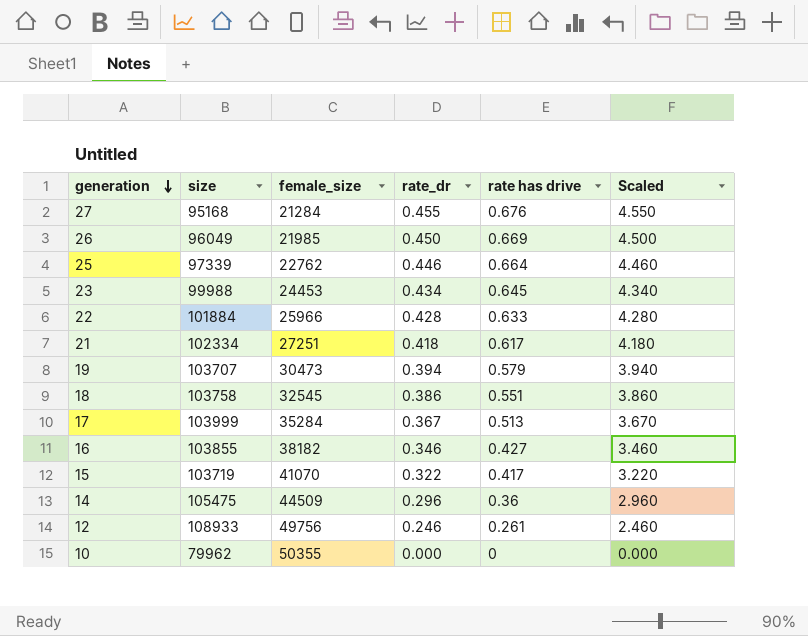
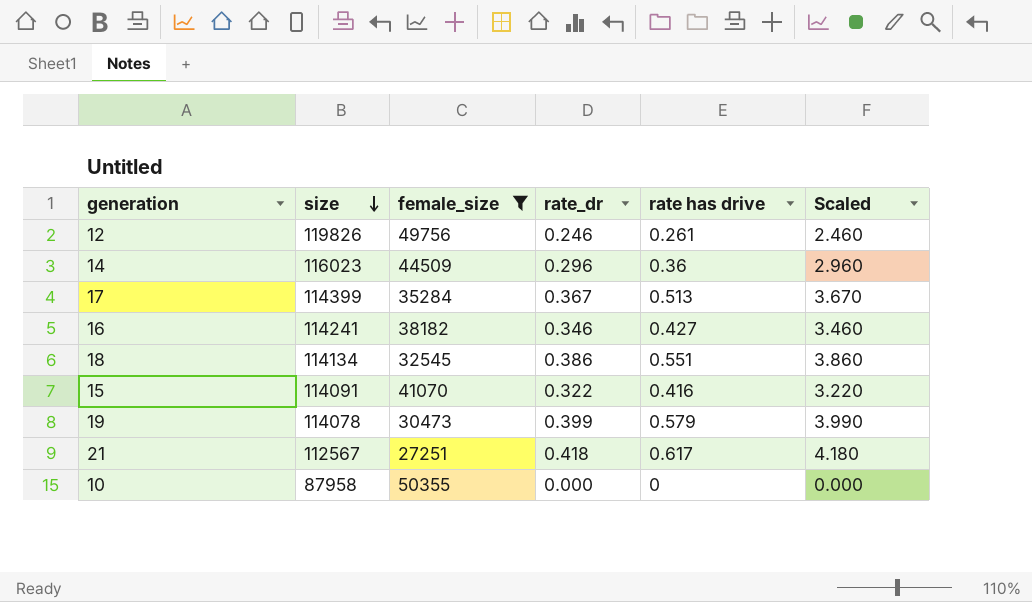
filter: none -> female_size >= 27251
row order: generation descending -> size descending
12 | size: 108933 -> 119826
14 | size: 105475 -> 116023
17 | size: 103999 -> 114399
16 | size: 103855 -> 114241
18 | size: 103758 -> 114134
15 | size: 103719 -> 114091
15 | rate has drive: 0.417 -> 0.416
19 | size: 103707 -> 114078
19 | rate_dr: 0.394 -> 0.399
19 | Scaled: 3.940 -> 3.990
21 | size: 102334 -> 112567
10 | size: 79962 -> 87958

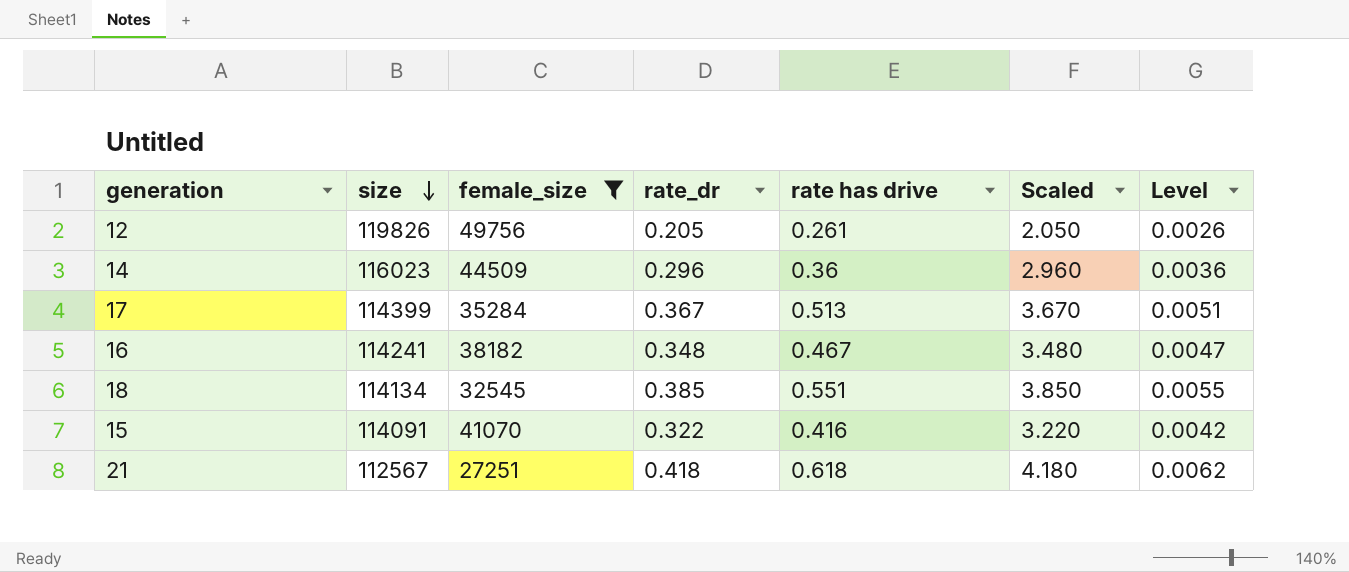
column Level | formula: none -> [rate has drive] * 0.01
row 19: 114078 | 30473 | 0.399 | 0.579 | 3.990 -> none
row 10: 87958 | 50355 | 0.000 | 0 | 0.000 -> none
12 | rate_dr: 0.246 -> 0.205
12 | Scaled: 2.460 -> 2.050
16 | rate_dr: 0.346 -> 0.348
16 | rate has drive: 0.427 -> 0.467
16 | Scaled: 3.460 -> 3.480
18 | rate_dr: 0.386 -> 0.385
18 | Scaled: 3.860 -> 3.850
21 | rate has drive: 0.617 -> 0.618

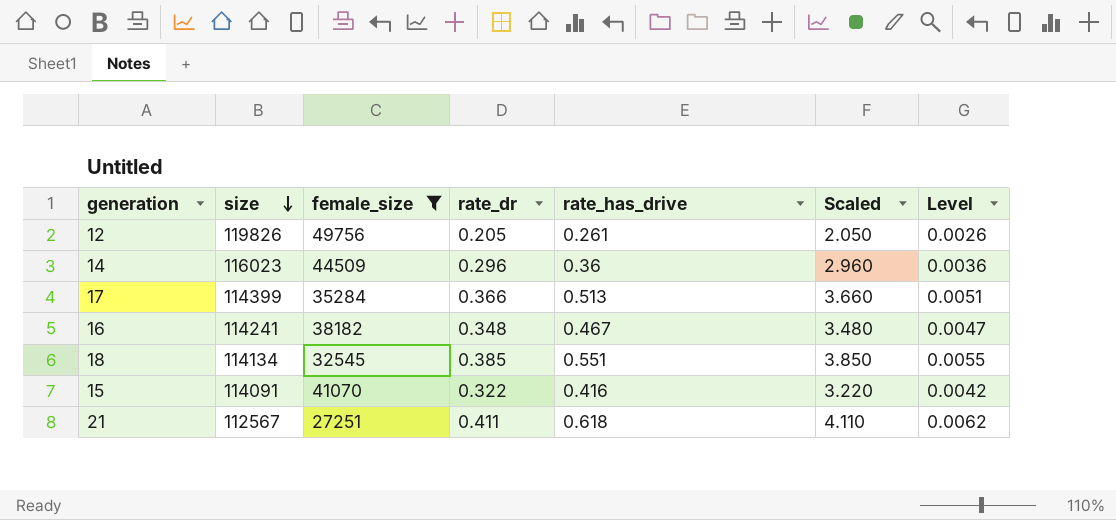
column name: rate has drive -> rate_has_drive
17 | rate_dr: 0.367 -> 0.366
17 | Scaled: 3.670 -> 3.660
21 | rate_dr: 0.418 -> 0.411
21 | Scaled: 4.180 -> 4.110

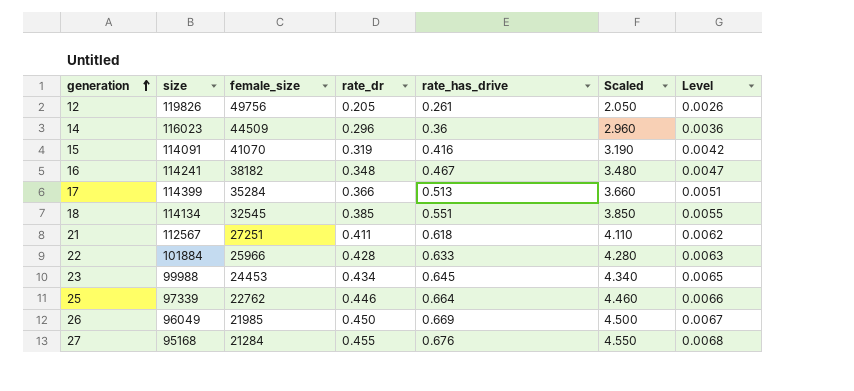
filter: female_size >= 27251 -> none
row order: size descending -> generation ascending
15 | rate_dr: 0.322 -> 0.319
15 | Scaled: 3.220 -> 3.190

